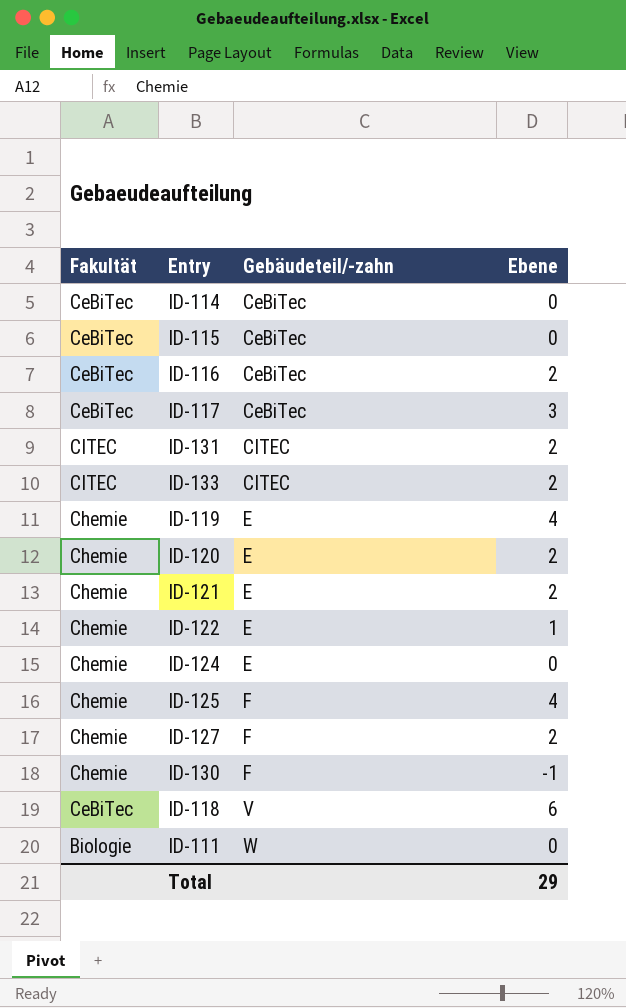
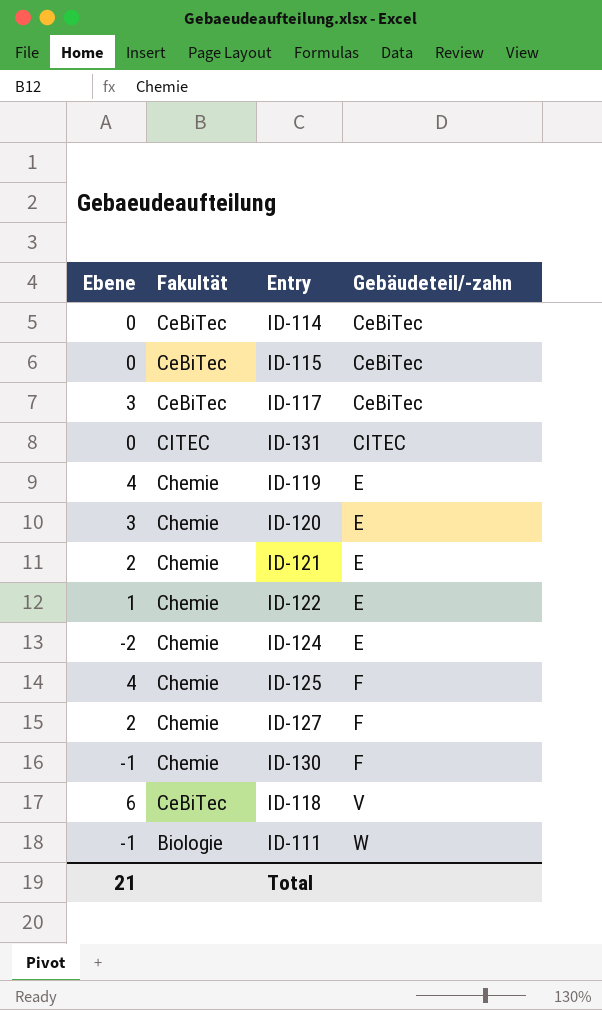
column Ebene | position: 4 -> 1
row ID-116: CeBiTec | CeBiTec | 2 -> none
row ID-133: CITEC | CITEC | 2 -> none
ID-131 | Ebene: 2 -> 0
ID-120 | Ebene: 2 -> 3
ID-124 | Ebene: 0 -> -2
ID-111 | Ebene: 0 -> -1
Total | Ebene: 29 -> 21

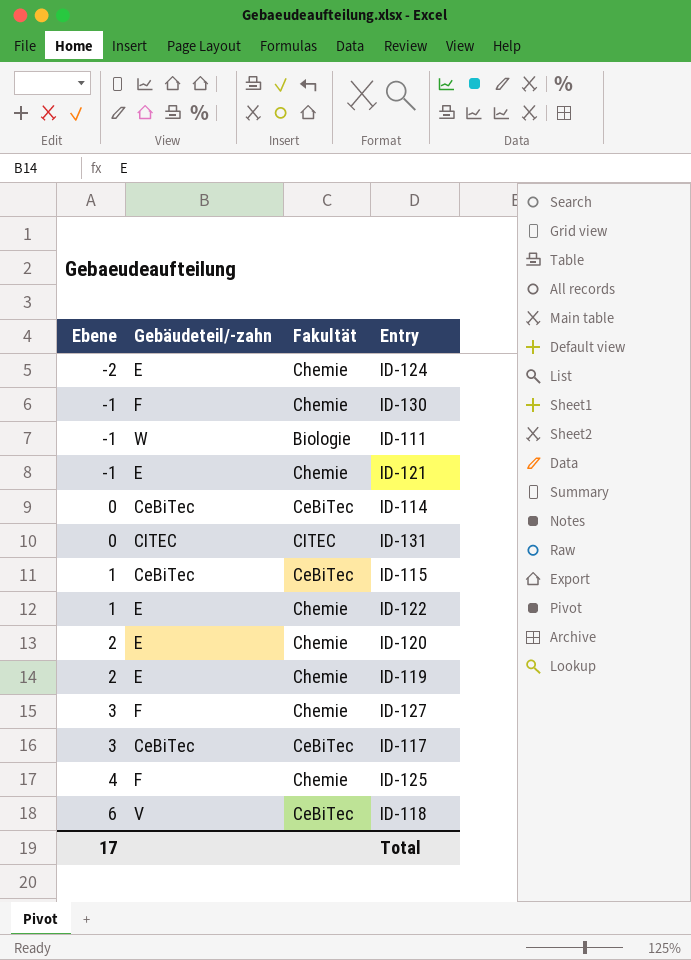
row order: Gebäudeteil/-zahn ascending -> Ebene ascending
column Gebäudeteil/-zahn | position: 4 -> 2
ID-121 | Ebene: 2 -> -1
ID-115 | Ebene: 0 -> 1
ID-120 | Ebene: 3 -> 2
ID-119 | Ebene: 4 -> 2
ID-127 | Ebene: 2 -> 3
Total | Ebene: 21 -> 17

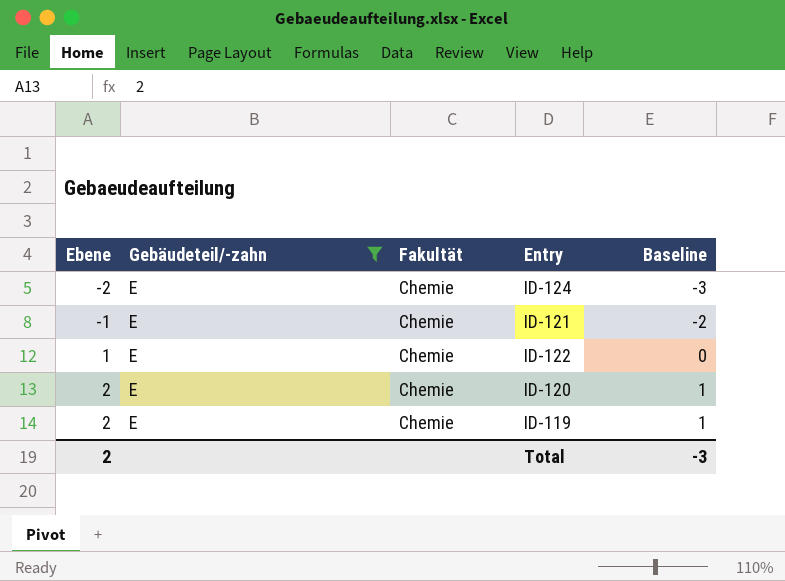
filter: none -> Gebäudeteil/-zahn = E
column Baseline | formula: none -> [Ebene] - 1
Total | Ebene: 17 -> 2

